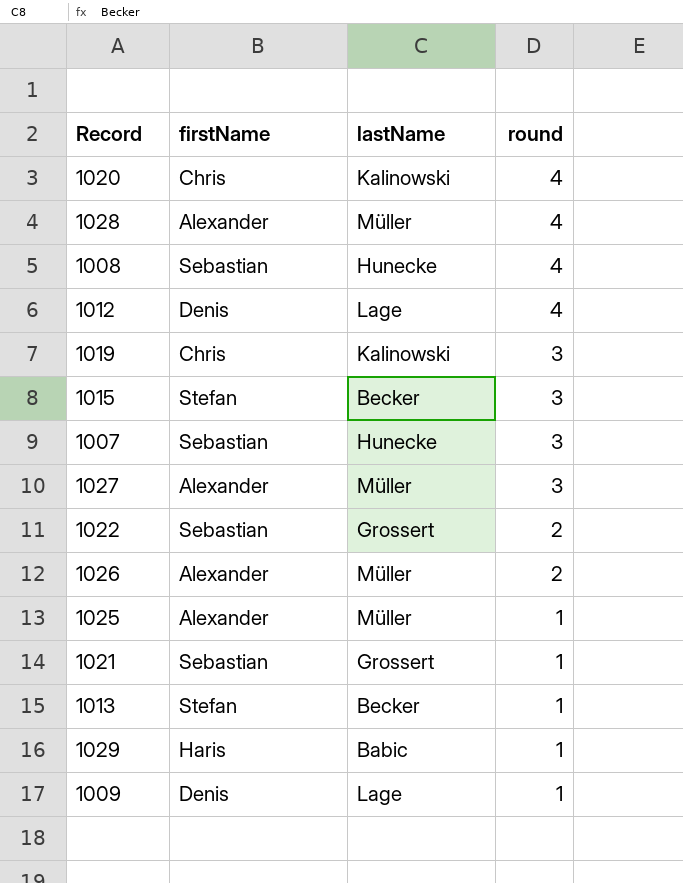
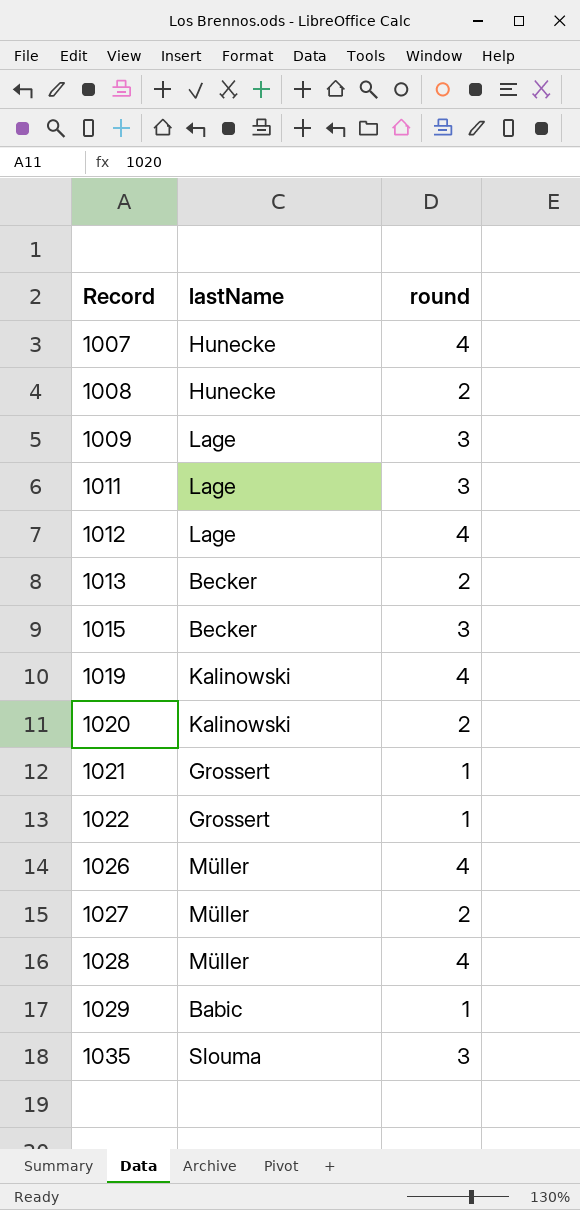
row order: round descending -> Record ascending
column firstName | position: 2 -> none
row 1025: Alexander | Müller | 1 -> none
1007 | round: 3 -> 4
1008 | round: 4 -> 2
1009 | round: 1 -> 3
row 1011: none -> Lage | 3
1013 | round: 1 -> 2
1019 | round: 3 -> 4
1020 | round: 4 -> 2
1022 | round: 2 -> 1
1026 | round: 2 -> 4
1027 | round: 3 -> 2
row 1035: none -> Slouma | 3

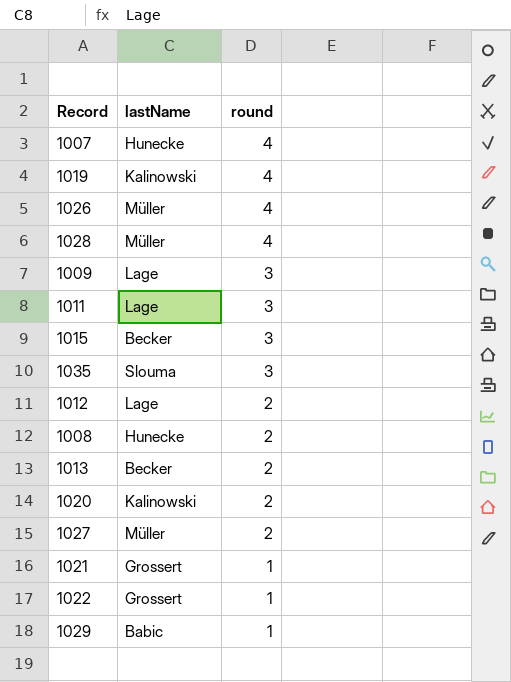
row order: Record ascending -> round descending
1012 | round: 4 -> 2

